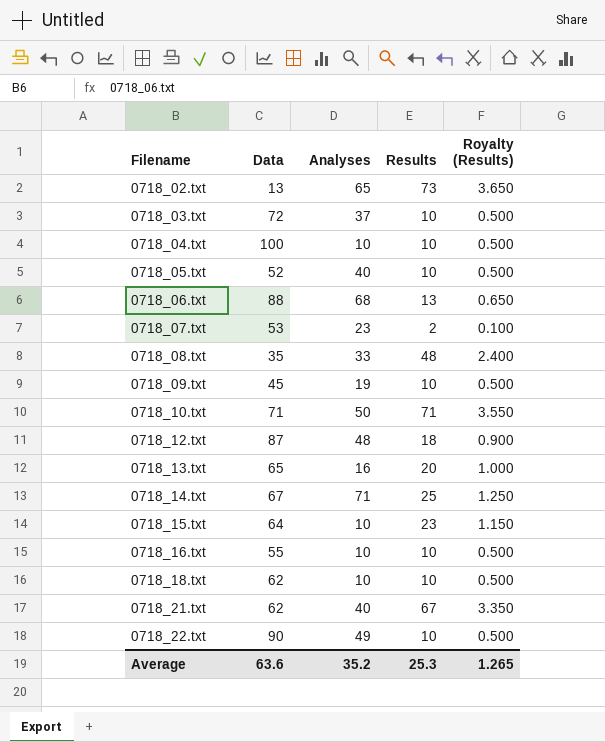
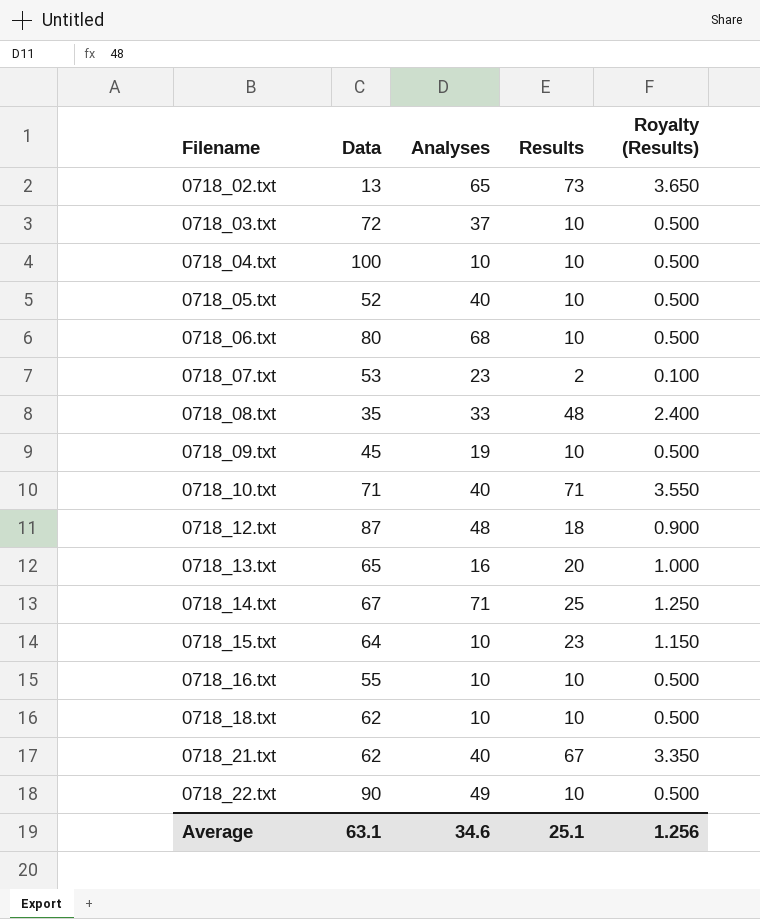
0718_06.txt | Data: 88 -> 80
0718_06.txt | Results: 13 -> 10
0718_06.txt | Royalty (Results): 0.650 -> 0.500
0718_10.txt | Analyses: 50 -> 40
Average | Data: 63.6 -> 63.1
Average | Analyses: 35.2 -> 34.6
Average | Results: 25.3 -> 25.1
Average | Royalty (Results): 1.265 -> 1.256

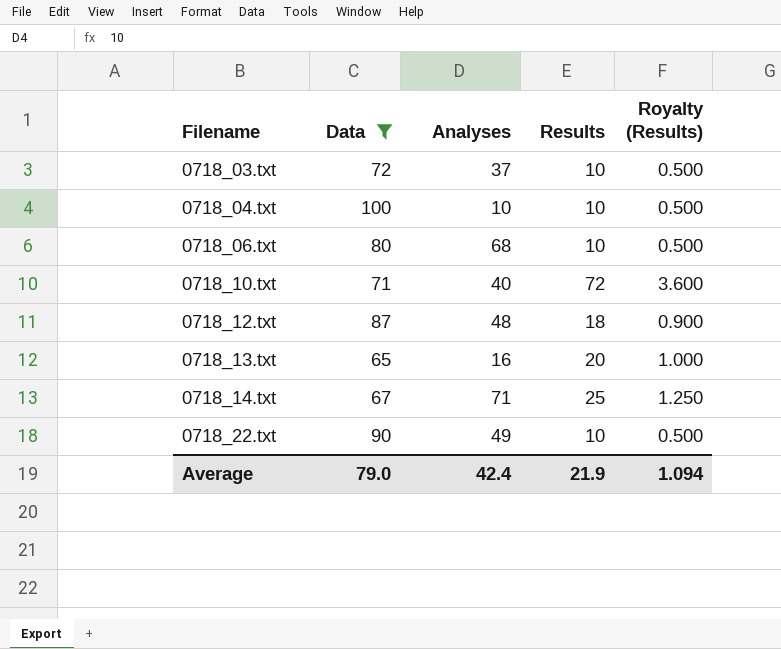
filter: none -> Data >= 65
0718_10.txt | Results: 71 -> 72
0718_10.txt | Royalty (Results): 3.550 -> 3.600
Average | Data: 63.1 -> 79.0
Average | Analyses: 34.6 -> 42.4
Average | Results: 25.1 -> 21.9
Average | Royalty (Results): 1.256 -> 1.094

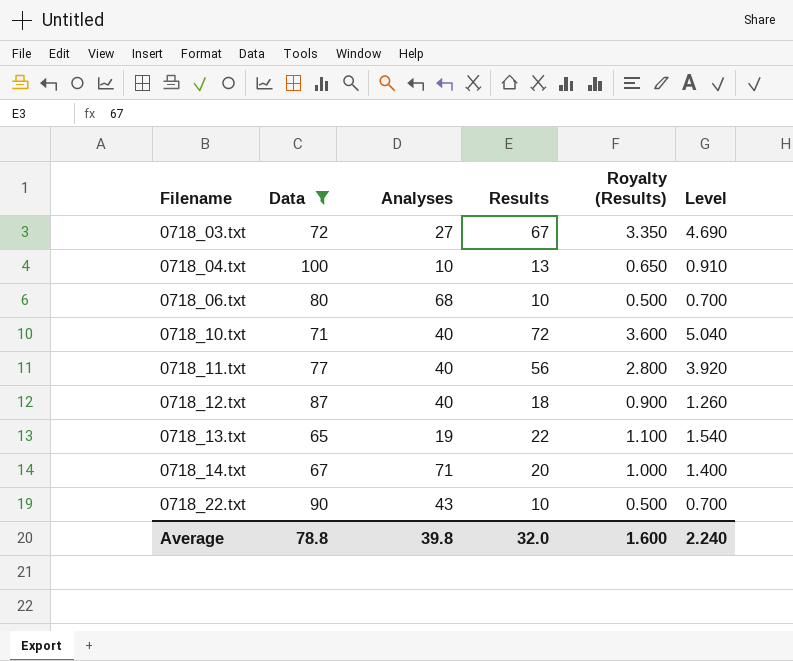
column Level | formula: none -> [Results] * 0.07
0718_03.txt | Analyses: 37 -> 27
0718_03.txt | Results: 10 -> 67
0718_03.txt | Royalty (Results): 0.500 -> 3.350
0718_04.txt | Results: 10 -> 13
0718_04.txt | Royalty (Results): 0.500 -> 0.650
row 0718_11.txt: none -> 77 | 40 | 56 | 2.800 | 3.920
0718_12.txt | Analyses: 48 -> 40
0718_13.txt | Analyses: 16 -> 19
0718_13.txt | Results: 20 -> 22
0718_13.txt | Royalty (Results): 1.000 -> 1.100
0718_14.txt | Results: 25 -> 20
0718_14.txt | Royalty (Results): 1.250 -> 1.000
0718_22.txt | Analyses: 49 -> 43
Average | Data: 79.0 -> 78.8
Average | Analyses: 42.4 -> 39.8
Average | Results: 21.9 -> 32.0
Average | Royalty (Results): 1.094 -> 1.600

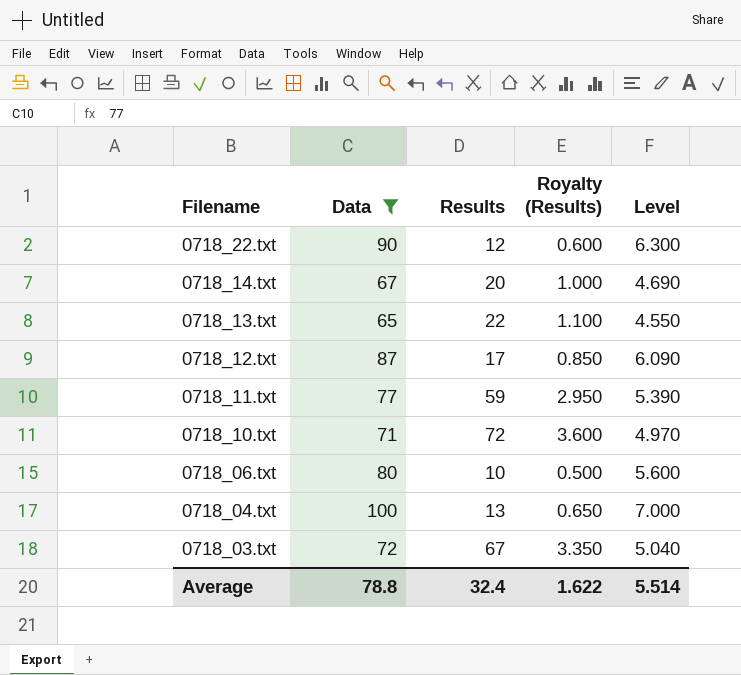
row order: Filename ascending -> Filename descending
column Analyses | position: 3 -> none
column Level | formula: [Results] * 0.07 -> [Data] * 0.07
0718_22.txt | Results: 10 -> 12
0718_22.txt | Royalty (Results): 0.500 -> 0.600
0718_12.txt | Results: 18 -> 17
0718_12.txt | Royalty (Results): 0.900 -> 0.850
0718_11.txt | Results: 56 -> 59
0718_11.txt | Royalty (Results): 2.800 -> 2.950
Average | Results: 32.0 -> 32.4
Average | Royalty (Results): 1.600 -> 1.622
Average | Level: 2.240 -> 5.514

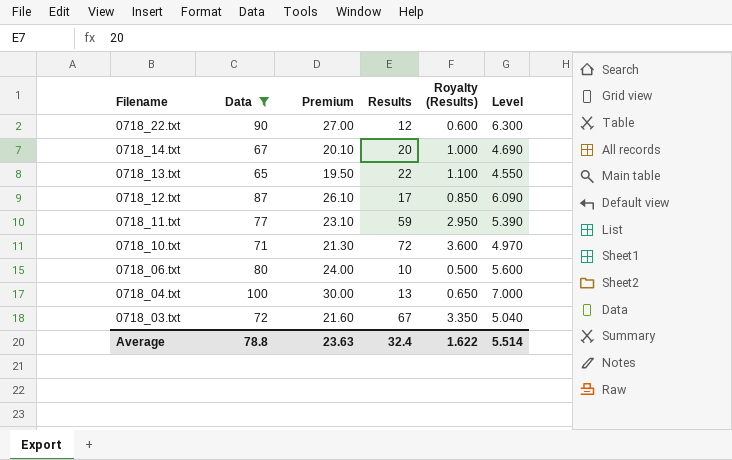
column Premium | formula: none -> [Data] * 0.3

